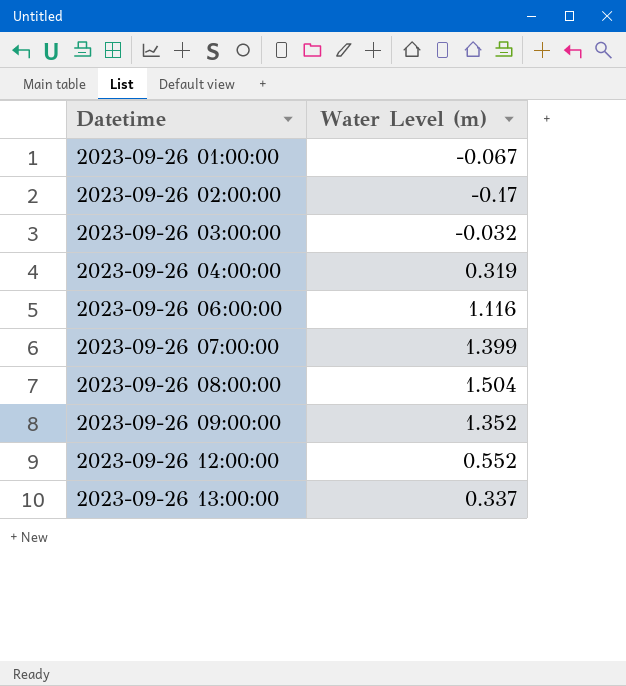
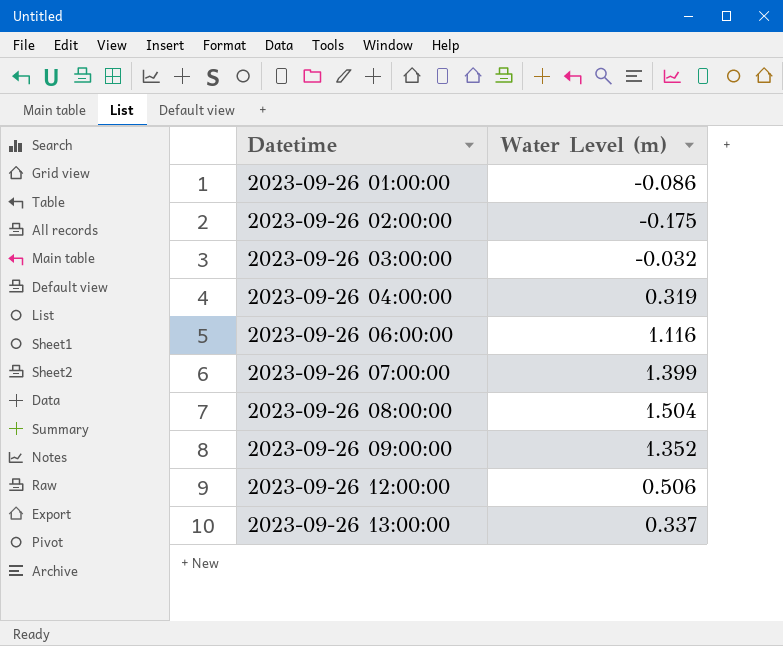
2023-09-26 01:00:00 | Water Level (m): -0.067 -> -0.086
2023-09-26 02:00:00 | Water Level (m): -0.17 -> -0.175
2023-09-26 12:00:00 | Water Level (m): 0.552 -> 0.506

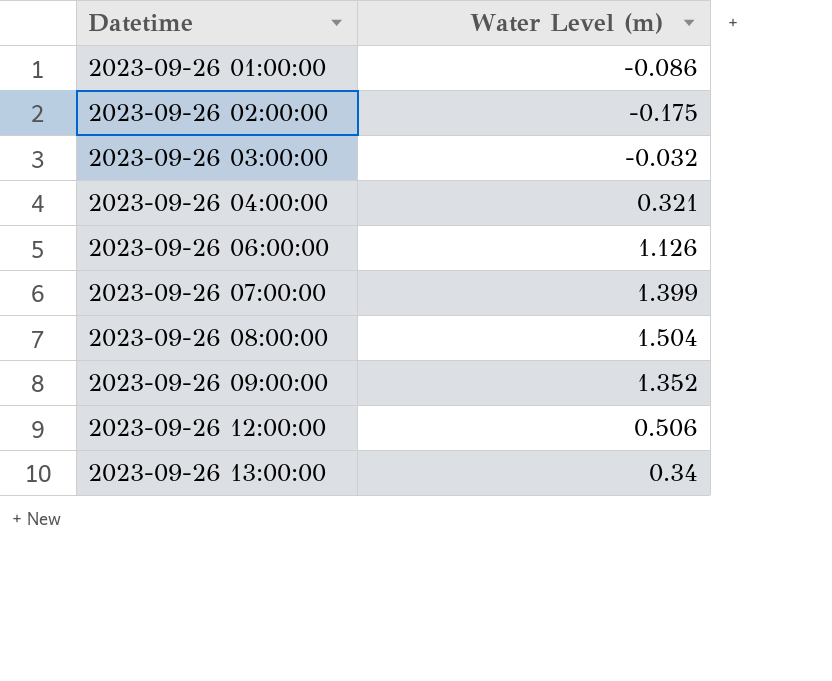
2023-09-26 04:00:00 | Water Level (m): 0.319 -> 0.321
2023-09-26 06:00:00 | Water Level (m): 1.116 -> 1.126
2023-09-26 13:00:00 | Water Level (m): 0.337 -> 0.34

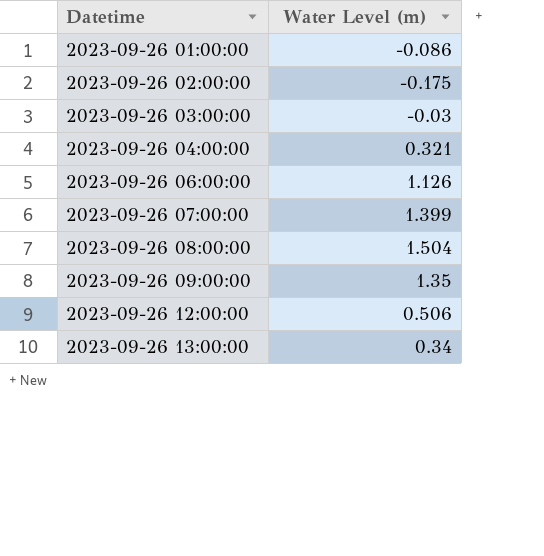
2023-09-26 03:00:00 | Water Level (m): -0.032 -> -0.03
2023-09-26 09:00:00 | Water Level (m): 1.352 -> 1.35

